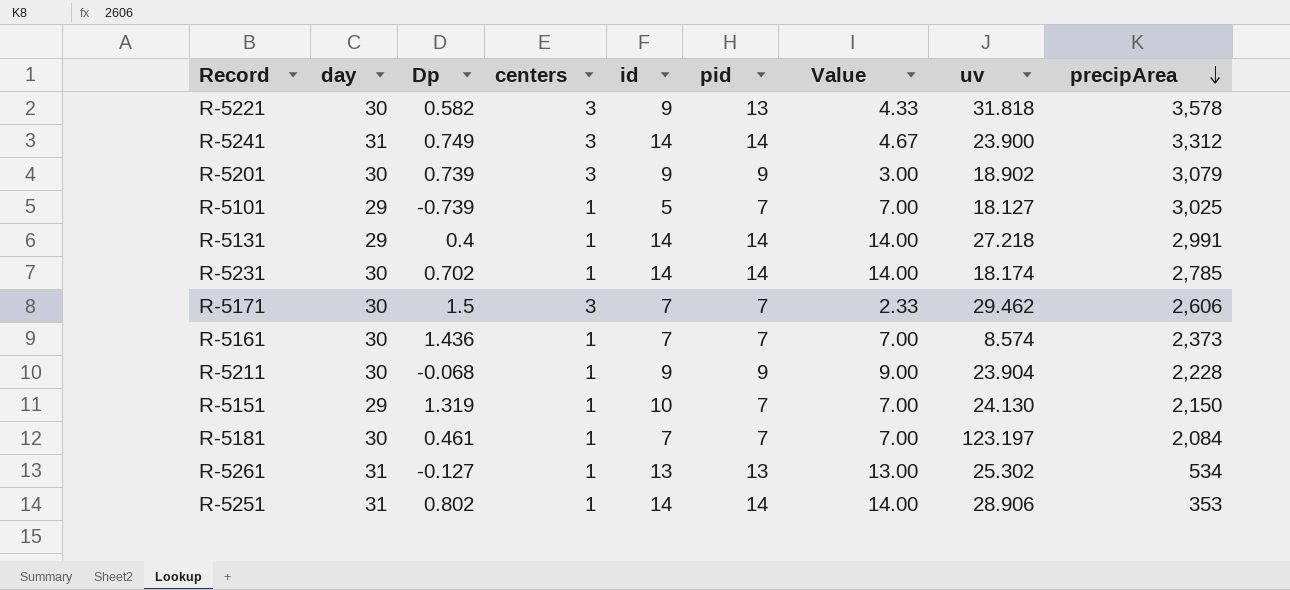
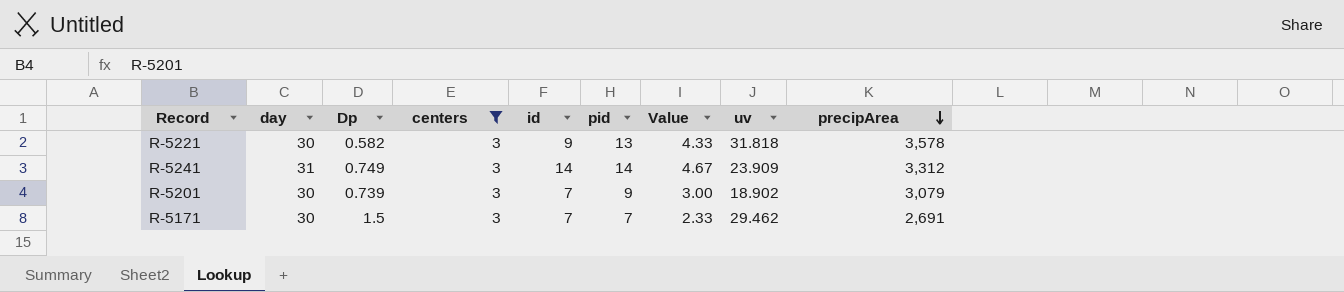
filter: none -> centers = 3
R-5241 | uv: 23.900 -> 23.909
R-5201 | id: 9 -> 7
R-5171 | precipArea: 2,606 -> 2,691

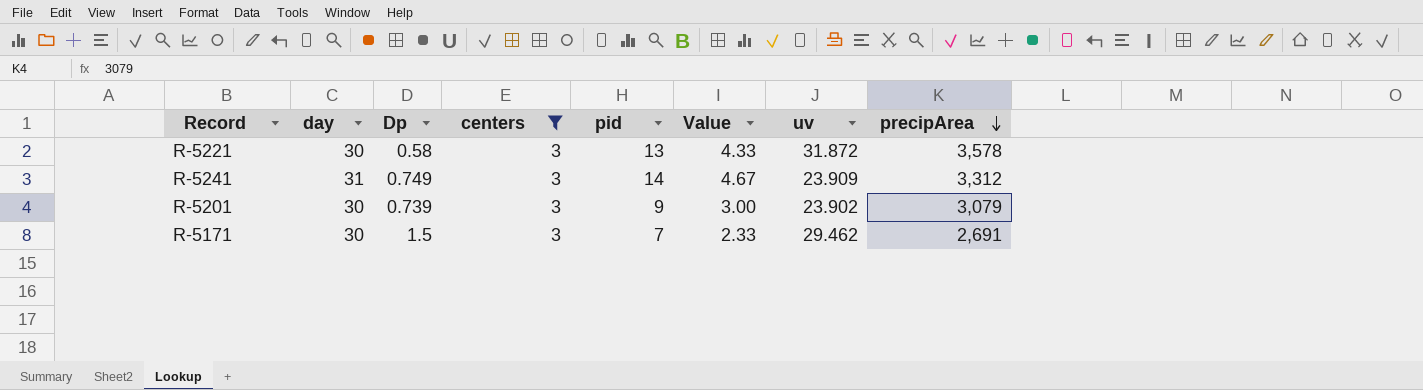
column id | position: 5 -> none
R-5221 | Dp: 0.582 -> 0.58
R-5221 | uv: 31.818 -> 31.872
R-5201 | uv: 18.902 -> 23.902

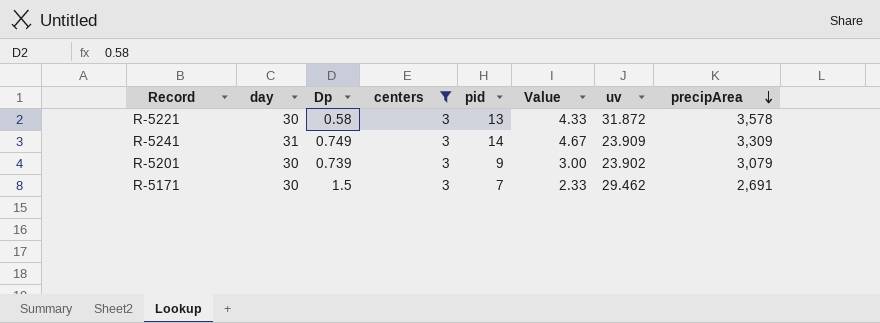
R-5241 | precipArea: 3,312 -> 3,309

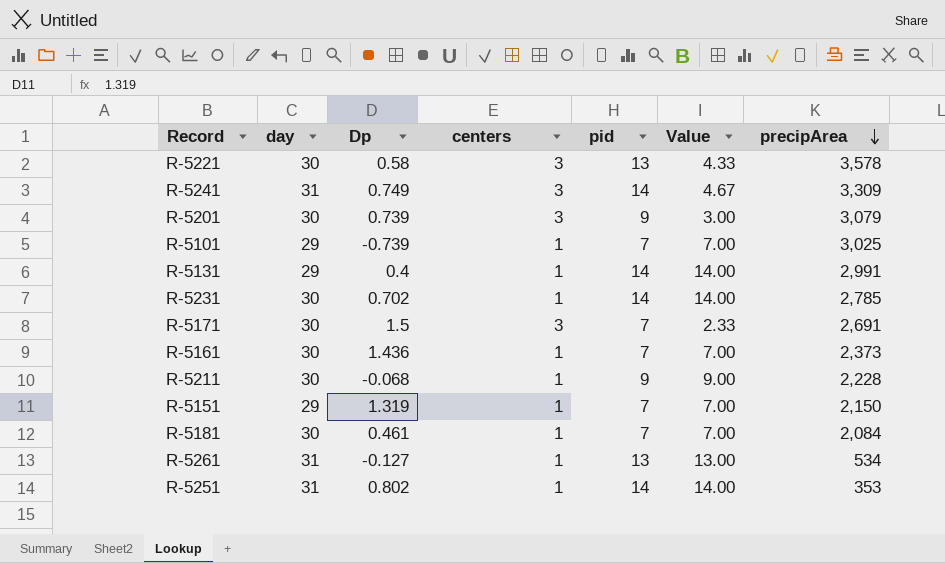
filter: centers = 3 -> none
column uv | position: 7 -> none

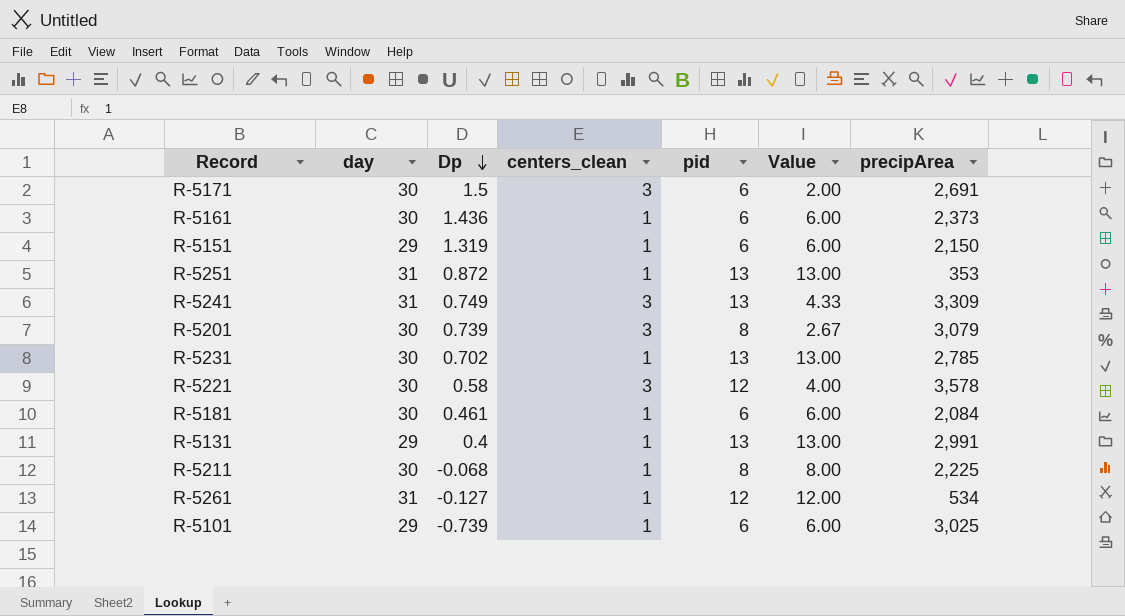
row order: precipArea descending -> Dp descending
column name: centers -> centers_clean
R-5171 | pid: 7 -> 6
R-5171 | Value: 2.33 -> 2.00
R-5161 | pid: 7 -> 6
R-5161 | Value: 7.00 -> 6.00
R-5151 | pid: 7 -> 6
R-5151 | Value: 7.00 -> 6.00
R-5251 | Dp: 0.802 -> 0.872
R-5251 | pid: 14 -> 13
R-5251 | Value: 14.00 -> 13.00
R-5241 | pid: 14 -> 13
R-5241 | Value: 4.67 -> 4.33
R-5201 | pid: 9 -> 8
R-5201 | Value: 3.00 -> 2.67
R-5231 | pid: 14 -> 13
R-5231 | Value: 14.00 -> 13.00
R-5221 | pid: 13 -> 12
R-5221 | Value: 4.33 -> 4.00
R-5181 | pid: 7 -> 6
R-5181 | Value: 7.00 -> 6.00
R-5131 | pid: 14 -> 13
R-5131 | Value: 14.00 -> 13.00
R-5211 | pid: 9 -> 8
R-5211 | Value: 9.00 -> 8.00
R-5211 | precipArea: 2,228 -> 2,225
R-5261 | pid: 13 -> 12
R-5261 | Value: 13.00 -> 12.00
R-5101 | pid: 7 -> 6
R-5101 | Value: 7.00 -> 6.00

